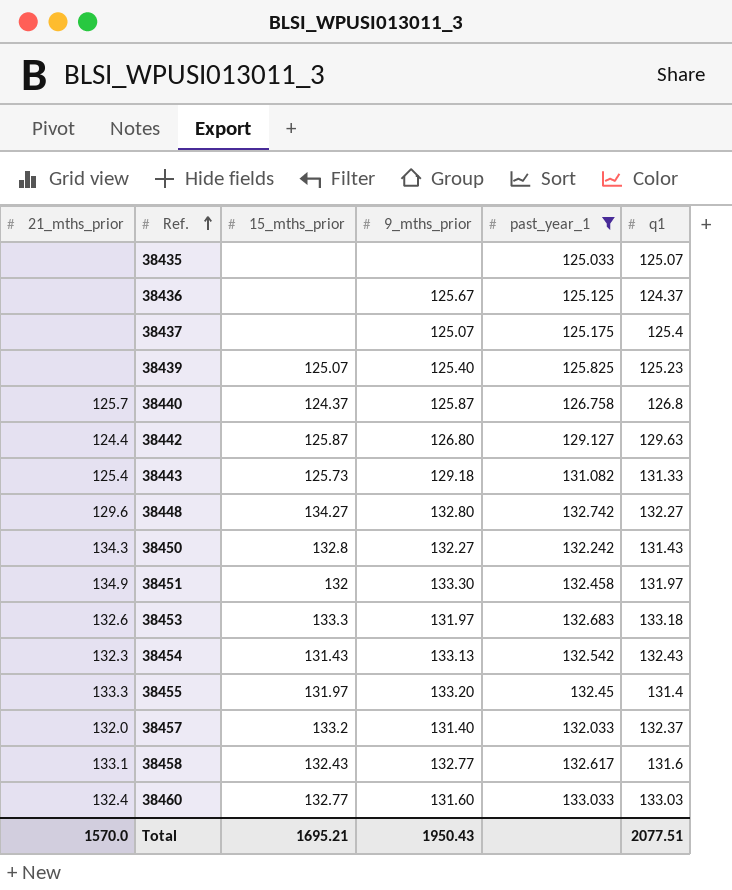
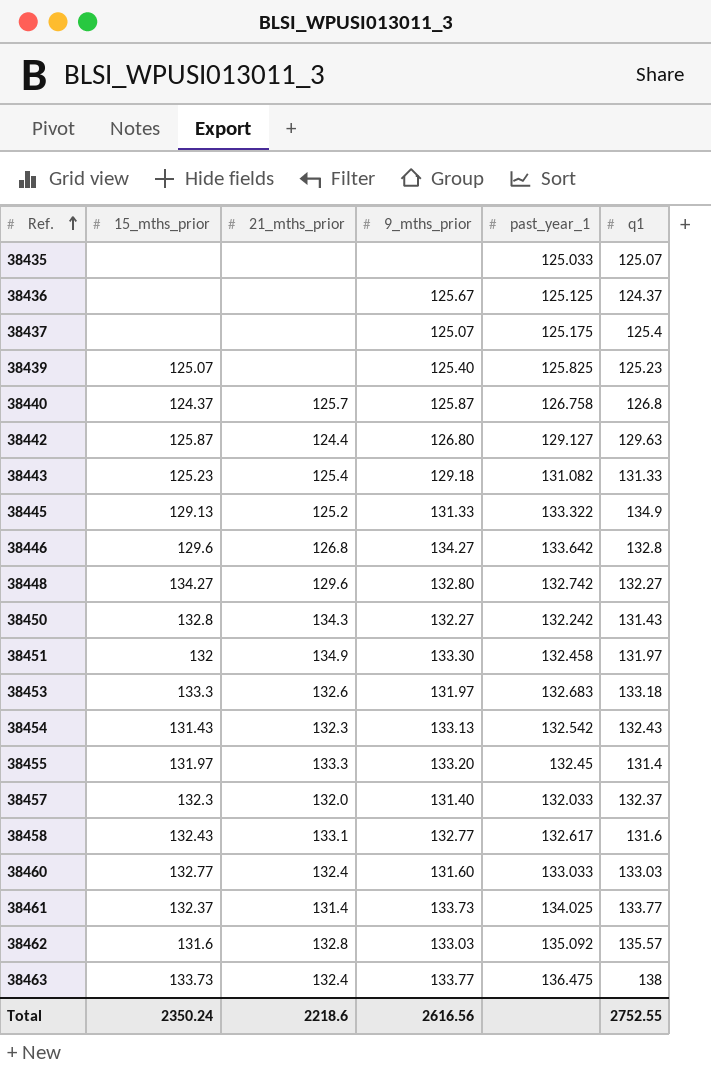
filter: past_year_1 <= 133.033 -> none
column 21_mths_prior | position: 1 -> 3
38443 | 15_mths_prior: 125.73 -> 125.23
38457 | 15_mths_prior: 133.2 -> 132.3
Total | 15_mths_prior: 1695.21 -> 2350.24
Total | 21_mths_prior: 1570.0 -> 2218.6
Total | 9_mths_prior: 1950.43 -> 2616.56
Total | q1: 2077.51 -> 2752.55

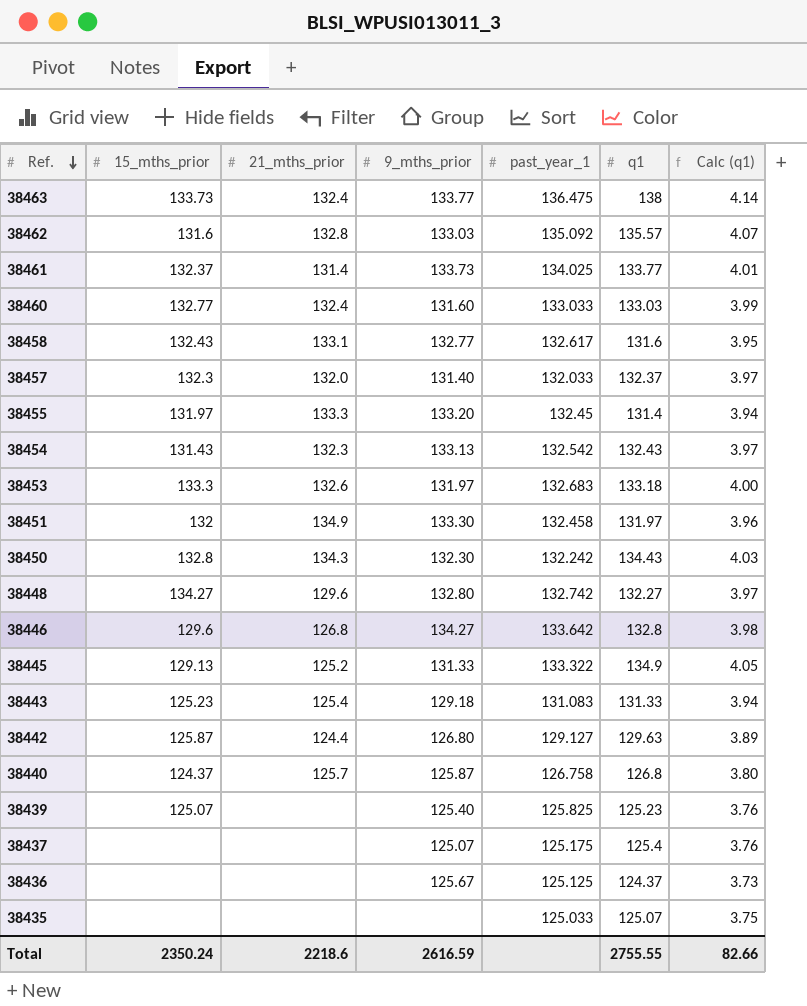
row order: Ref. ascending -> Ref. descending
column Calc (q1) | formula: none -> [q1] * 0.03
38450 | 9_mths_prior: 132.27 -> 132.30
38450 | q1: 131.43 -> 134.43
38443 | past_year_1: 131.082 -> 131.083
Total | 9_mths_prior: 2616.56 -> 2616.59
Total | q1: 2752.55 -> 2755.55

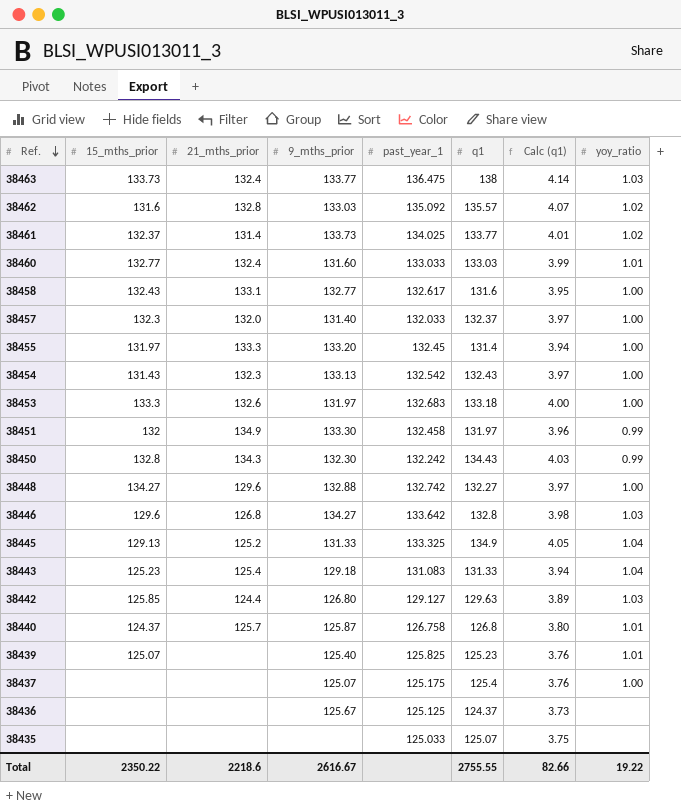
column yoy_ratio | position: none -> 8
38448 | 9_mths_prior: 132.80 -> 132.88
38445 | past_year_1: 133.322 -> 133.325
38442 | 15_mths_prior: 125.87 -> 125.85
Total | 15_mths_prior: 2350.24 -> 2350.22
Total | 9_mths_prior: 2616.59 -> 2616.67

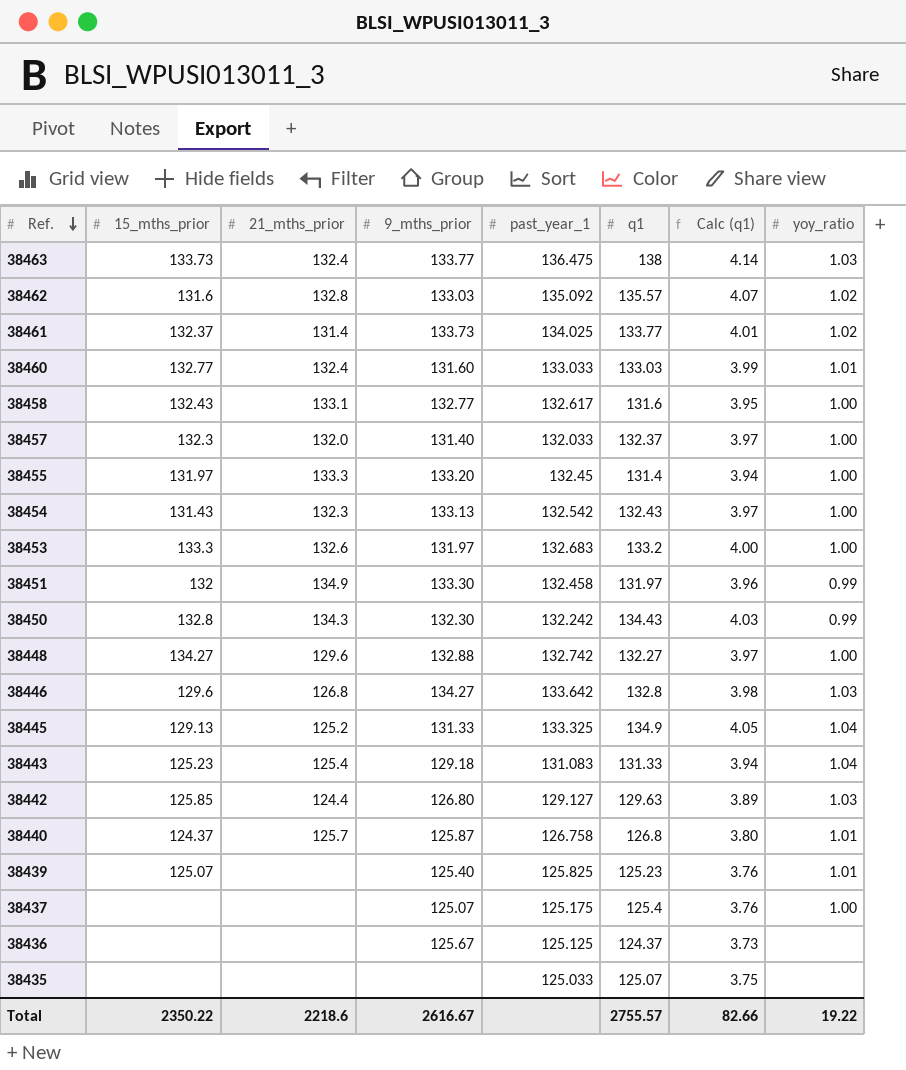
38453 | q1: 133.18 -> 133.2
Total | q1: 2755.55 -> 2755.57

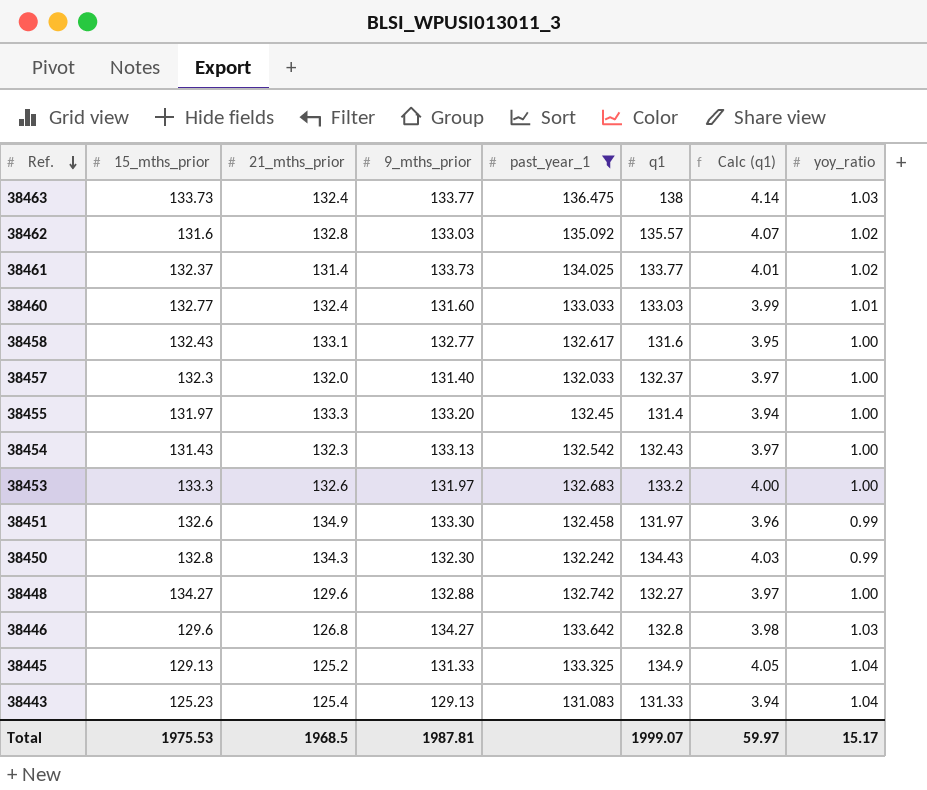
filter: none -> past_year_1 >= 131.083
38451 | 15_mths_prior: 132 -> 132.6
38443 | 9_mths_prior: 129.18 -> 129.13
Total | 15_mths_prior: 2350.22 -> 1975.53
Total | 21_mths_prior: 2218.6 -> 1968.5
Total | 9_mths_prior: 2616.67 -> 1987.81
Total | q1: 2755.57 -> 1999.07
Total | Calc (q1): 82.66 -> 59.97
Total | yoy_ratio: 19.22 -> 15.17

